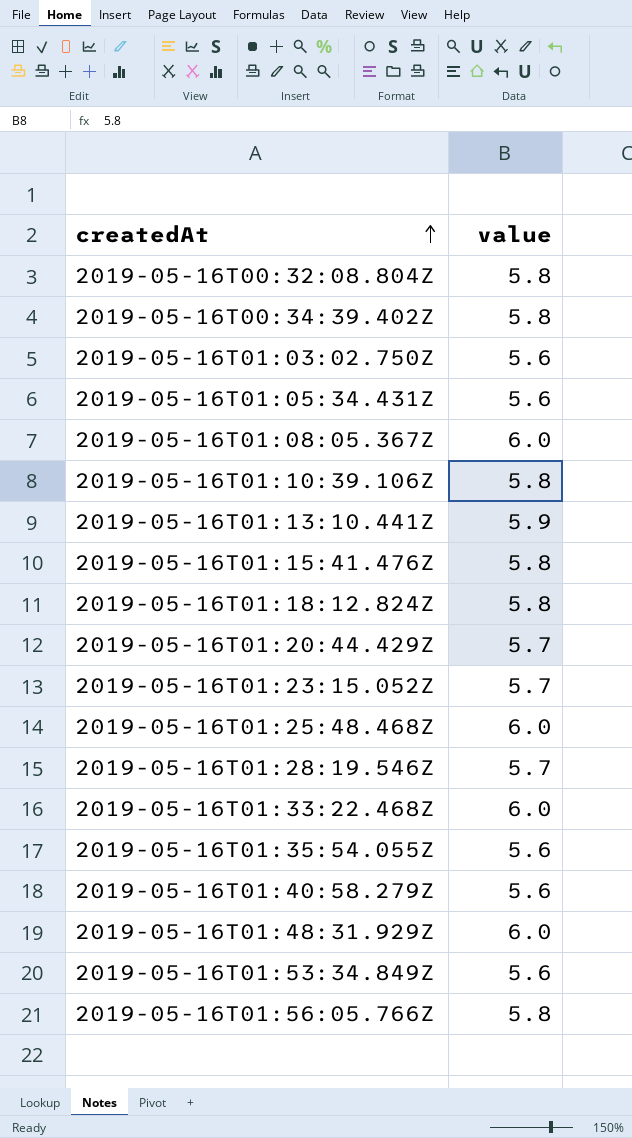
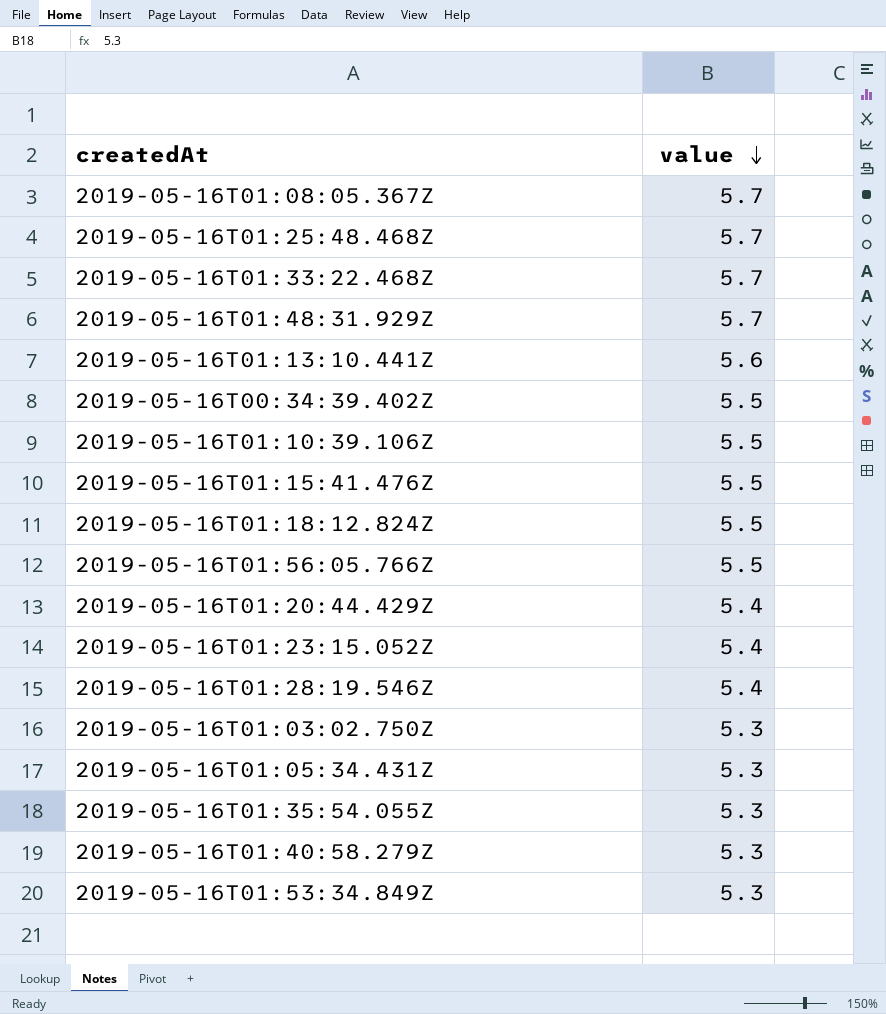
row order: createdAt ascending -> value descending
row 2019-05-16T00:32:08.804Z: 5.8 -> none
2019-05-16T01:08:05.367Z | value: 6.0 -> 5.7
2019-05-16T01:25:48.468Z | value: 6.0 -> 5.7
2019-05-16T01:33:22.468Z | value: 6.0 -> 5.7
2019-05-16T01:48:31.929Z | value: 6.0 -> 5.7
2019-05-16T01:13:10.441Z | value: 5.9 -> 5.6
2019-05-16T00:34:39.402Z | value: 5.8 -> 5.5
2019-05-16T01:10:39.106Z | value: 5.8 -> 5.5
2019-05-16T01:15:41.476Z | value: 5.8 -> 5.5
2019-05-16T01:18:12.824Z | value: 5.8 -> 5.5
2019-05-16T01:56:05.766Z | value: 5.8 -> 5.5
2019-05-16T01:20:44.429Z | value: 5.7 -> 5.4
2019-05-16T01:23:15.052Z | value: 5.7 -> 5.4
2019-05-16T01:28:19.546Z | value: 5.7 -> 5.4
2019-05-16T01:03:02.750Z | value: 5.6 -> 5.3
2019-05-16T01:05:34.431Z | value: 5.6 -> 5.3
2019-05-16T01:35:54.055Z | value: 5.6 -> 5.3
2019-05-16T01:40:58.279Z | value: 5.6 -> 5.3
2019-05-16T01:53:34.849Z | value: 5.6 -> 5.3

